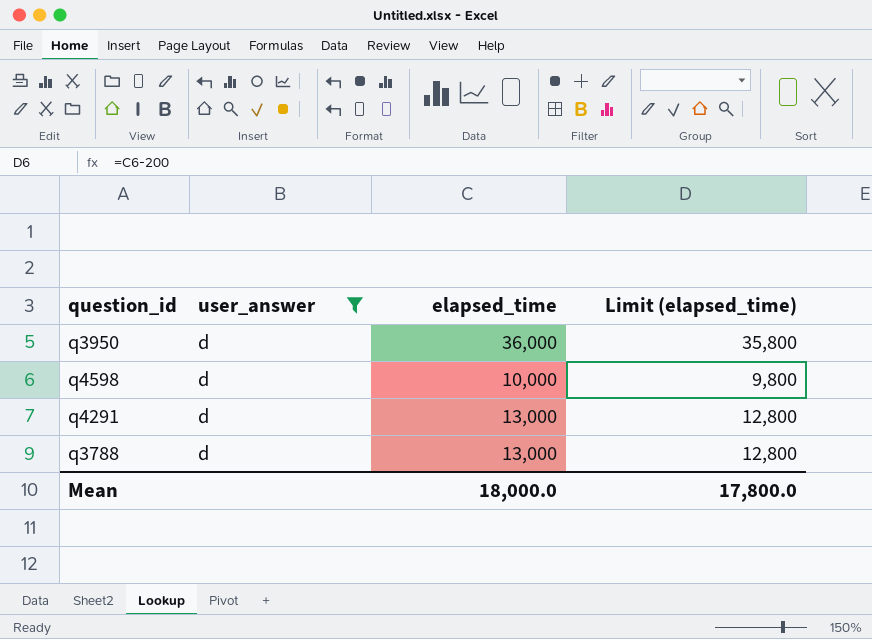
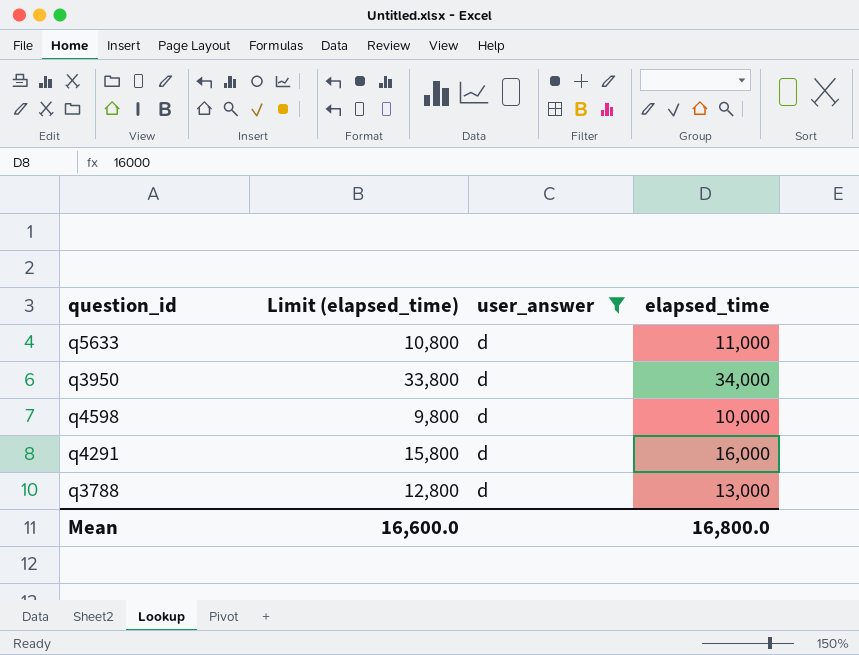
column Limit (elapsed_time) | position: 4 -> 2
row q5633: none -> 10,800 | d | 11,000
q3950 | Limit (elapsed_time): 35,800 -> 33,800
q3950 | elapsed_time: 36,000 -> 34,000
q4291 | Limit (elapsed_time): 12,800 -> 15,800
q4291 | elapsed_time: 13,000 -> 16,000
Mean | Limit (elapsed_time): 17,800.0 -> 16,600.0
Mean | elapsed_time: 18,000.0 -> 16,800.0

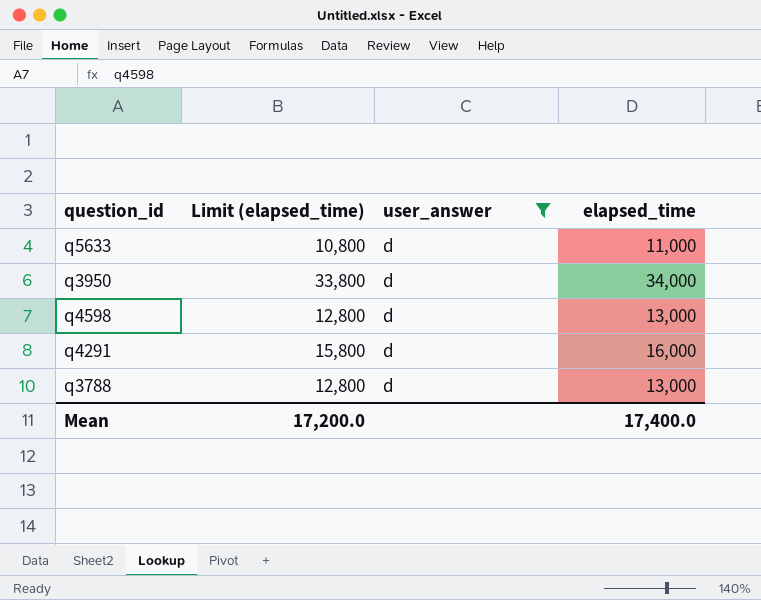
q4598 | Limit (elapsed_time): 9,800 -> 12,800
q4598 | elapsed_time: 10,000 -> 13,000
Mean | Limit (elapsed_time): 16,600.0 -> 17,200.0
Mean | elapsed_time: 16,800.0 -> 17,400.0

